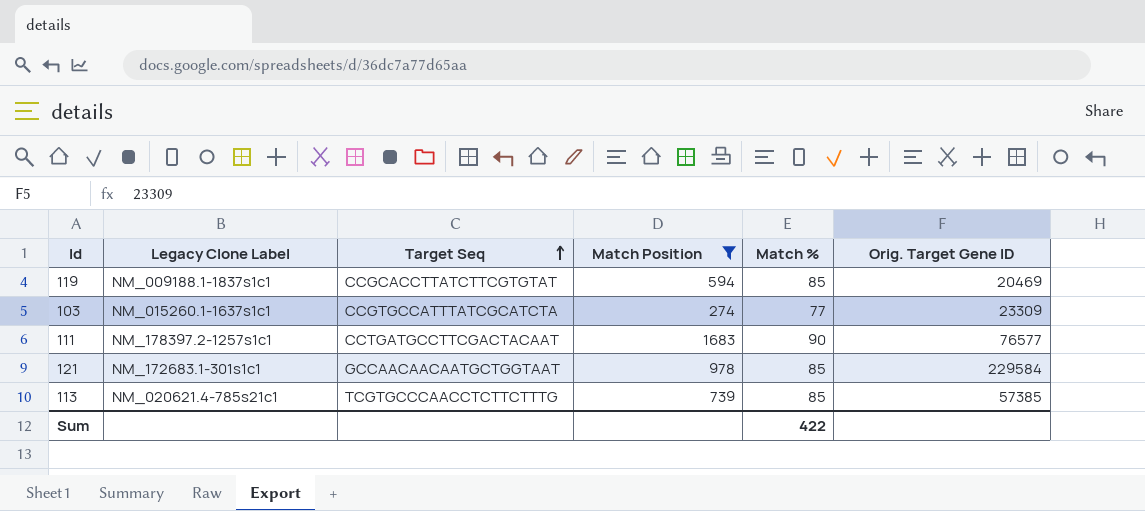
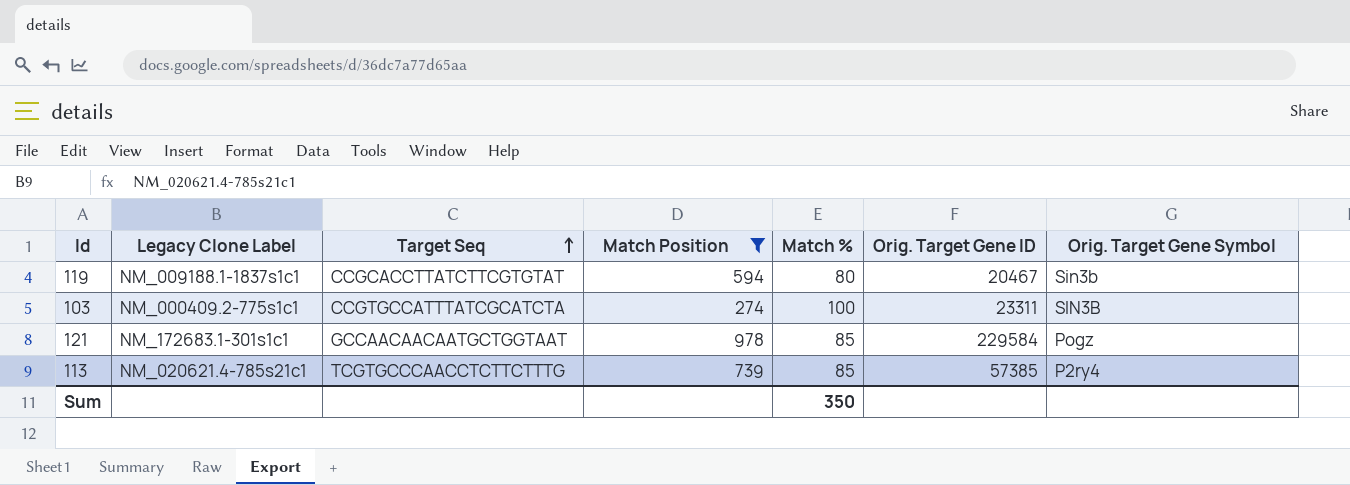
column Orig. Target Gene Symbol | position: none -> 7
row 111: NM_178397.2-1257s1c1 | CCTGATGCCTTCGACTACAAT | 1683 | 90 | 76577 -> none
119 | Match %: 85 -> 80
119 | Orig. Target Gene ID: 20469 -> 20467
103 | Legacy Clone Label: NM_015260.1-1637s1c1 -> NM_000409.2-775s1c1
103 | Match %: 77 -> 100
103 | Orig. Target Gene ID: 23309 -> 23311
Sum | Match %: 422 -> 350

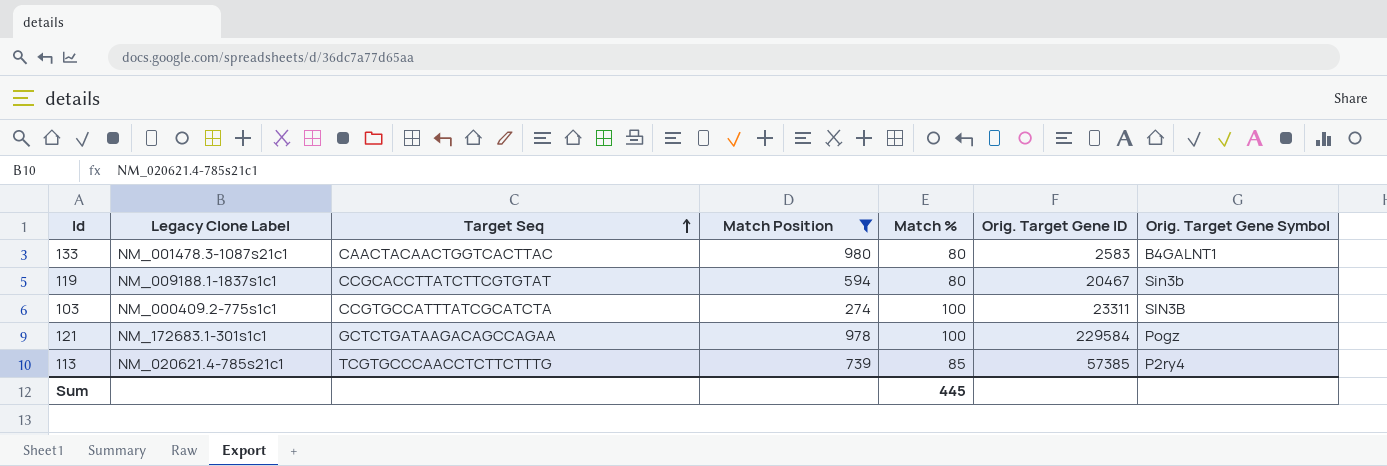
row 133: none -> NM_001478.3-1087s21c1 | CAACTACAACTGGTCACTTAC | 980 | 80 | 2583 | B4GALNT1
121 | Target Seq: GCCAACAACAATGCTGGTAAT -> GCTCTGATAAGACAGCCAGAA
121 | Match %: 85 -> 100
Sum | Match %: 350 -> 445

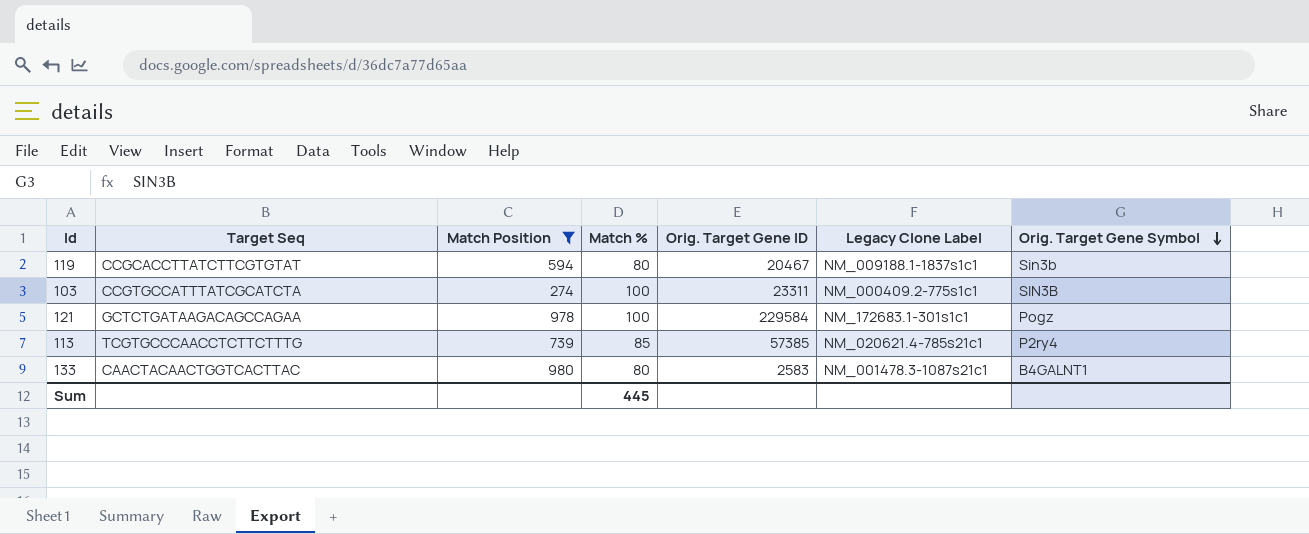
row order: Target Seq ascending -> Orig. Target Gene Symbol descending
column Legacy Clone Label | position: 2 -> 6

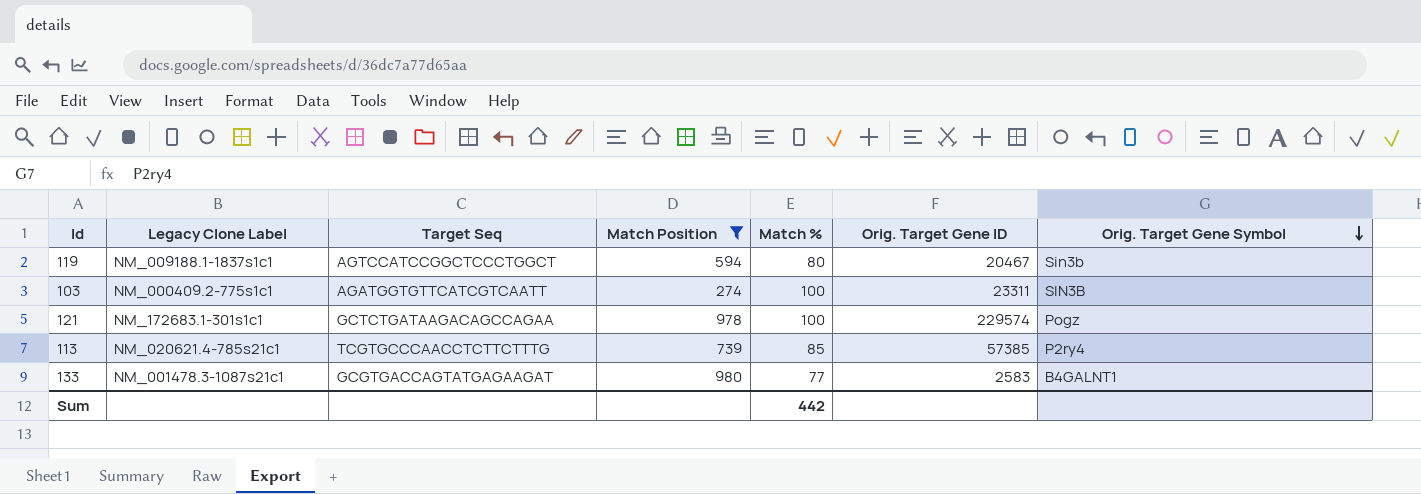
column Legacy Clone Label | position: 6 -> 2
119 | Target Seq: CCGCACCTTATCTTCGTGTAT -> AGTCCATCCGGCTCCCTGGCT
103 | Target Seq: CCGTGCCATTTATCGCATCTA -> AGATGGTGTTCATCGTCAATT
121 | Orig. Target Gene ID: 229584 -> 229574
133 | Target Seq: CAACTACAACTGGTCACTTAC -> GCGTGACCAGTATGAGAAGAT
133 | Match %: 80 -> 77
Sum | Match %: 445 -> 442

